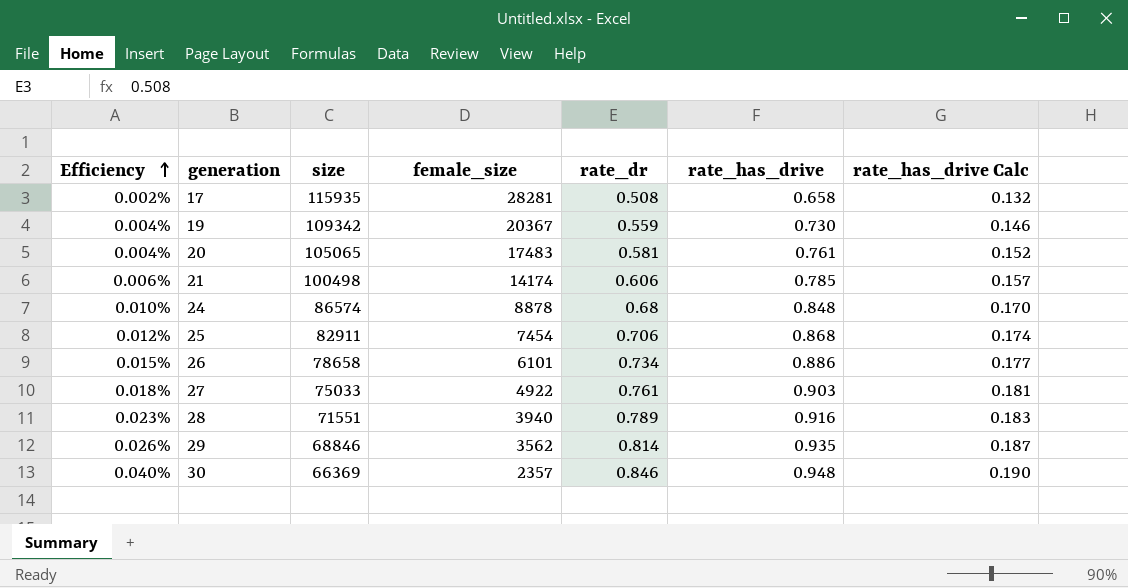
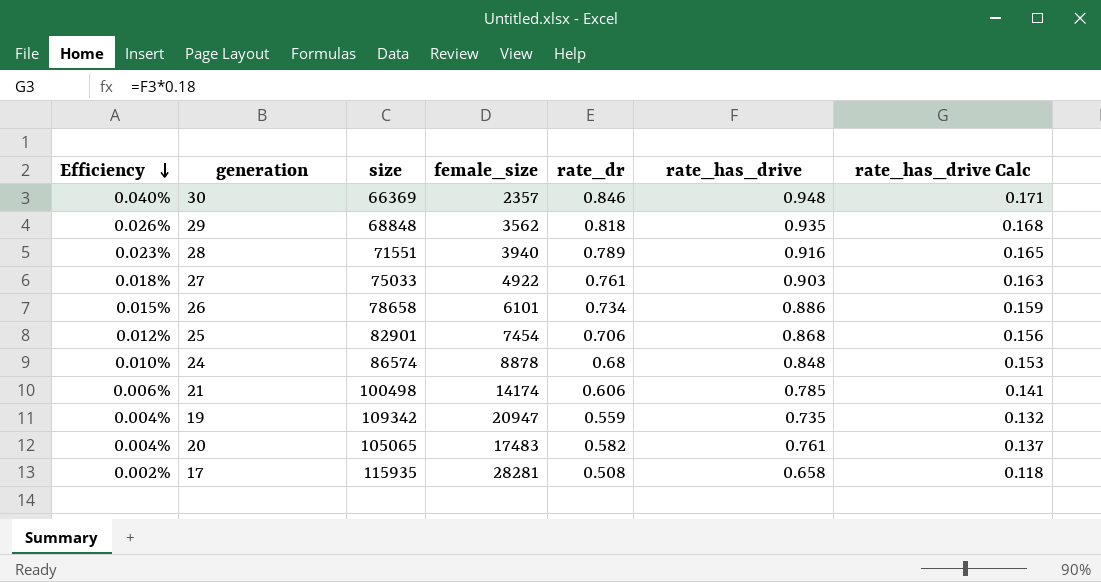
row order: Efficiency ascending -> Efficiency descending
column rate_has_drive Calc | formula: [rate_has_drive] * 0.2 -> [rate_has_drive] * 0.18
29 | size: 68846 -> 68848
29 | rate_dr: 0.814 -> 0.818
25 | size: 82911 -> 82901
19 | female_size: 20367 -> 20947
19 | rate_has_drive: 0.730 -> 0.735
20 | rate_dr: 0.581 -> 0.582

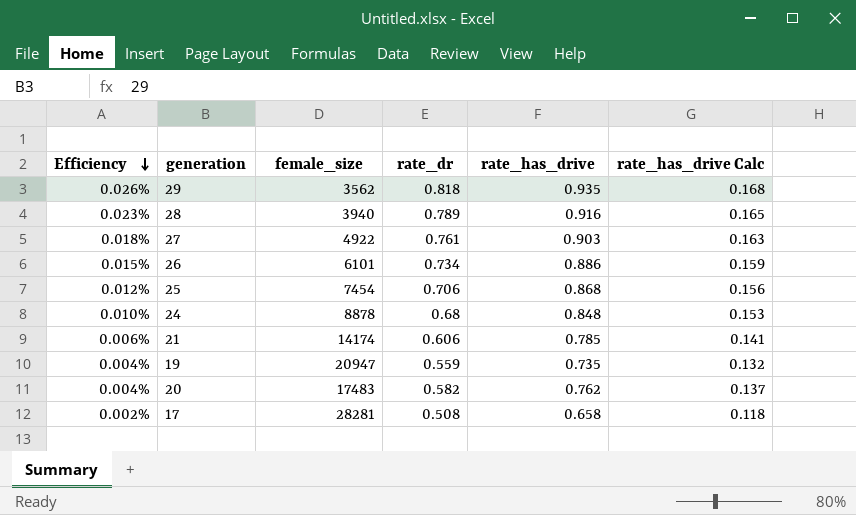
column size | position: 3 -> none
row 30: 0.040% | 66369 | 2357 | 0.846 | 0.948 | 0.171 -> none
20 | rate_has_drive: 0.761 -> 0.762

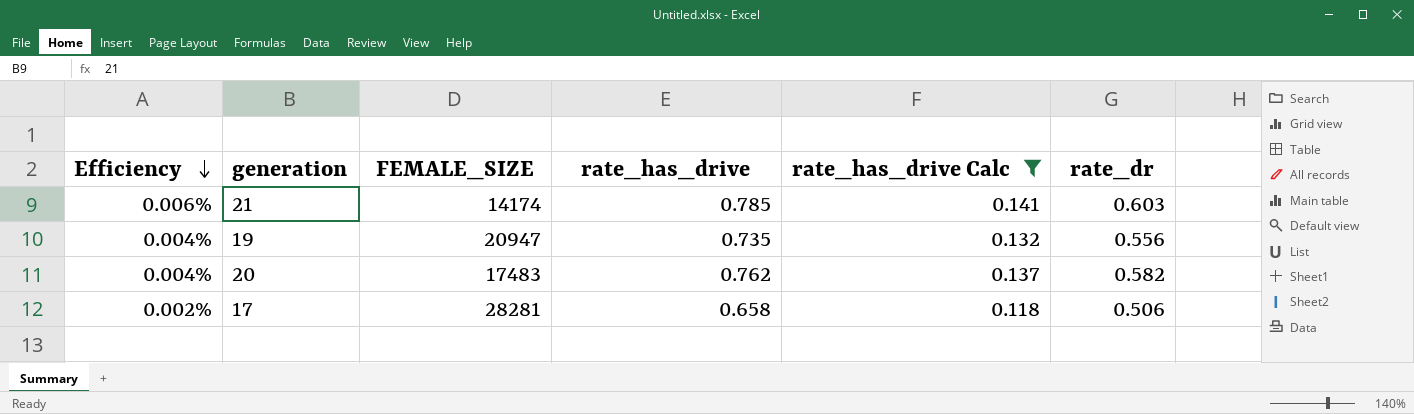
filter: none -> rate_has_drive Calc <= 0.141
column name: female_size -> FEMALE_SIZE
column rate_dr | position: 4 -> 6
21 | rate_dr: 0.606 -> 0.603
19 | rate_dr: 0.559 -> 0.556
17 | rate_dr: 0.508 -> 0.506

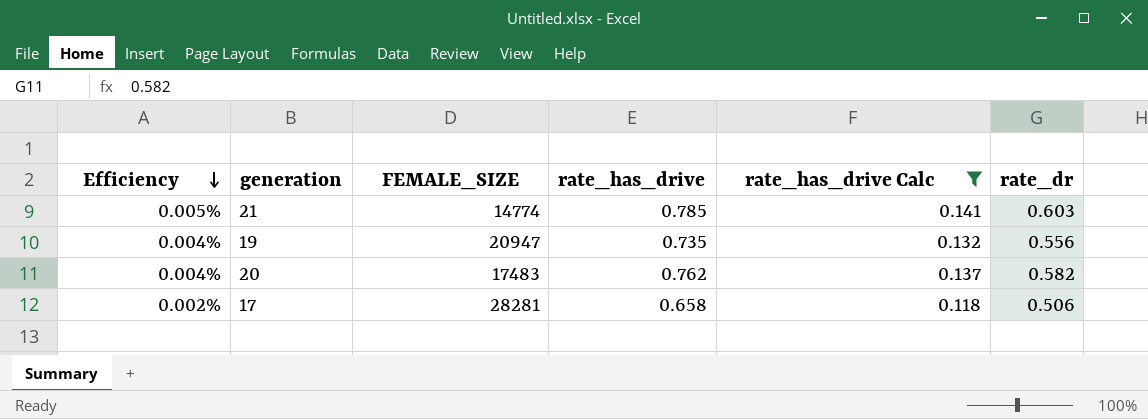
21 | Efficiency: 0.006% -> 0.005%
21 | FEMALE_SIZE: 14174 -> 14774

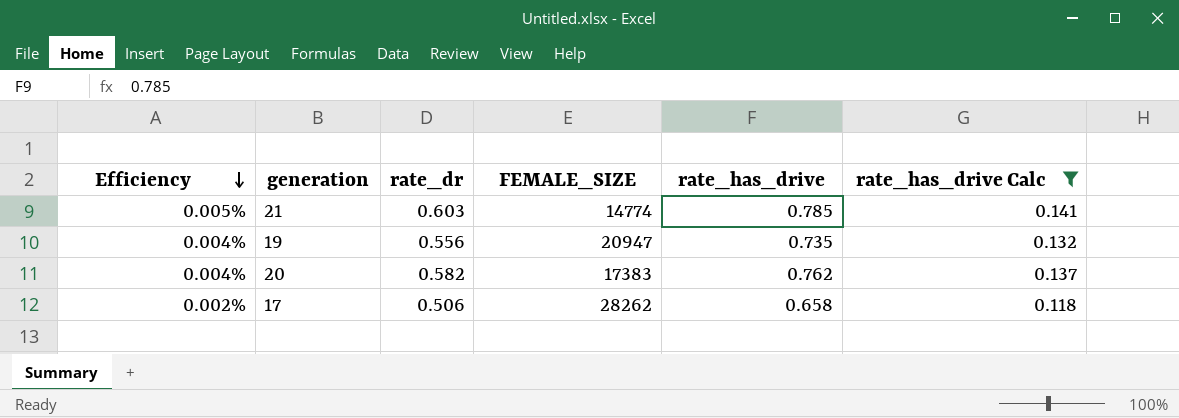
column rate_dr | position: 6 -> 3
20 | FEMALE_SIZE: 17483 -> 17383
17 | FEMALE_SIZE: 28281 -> 28262

